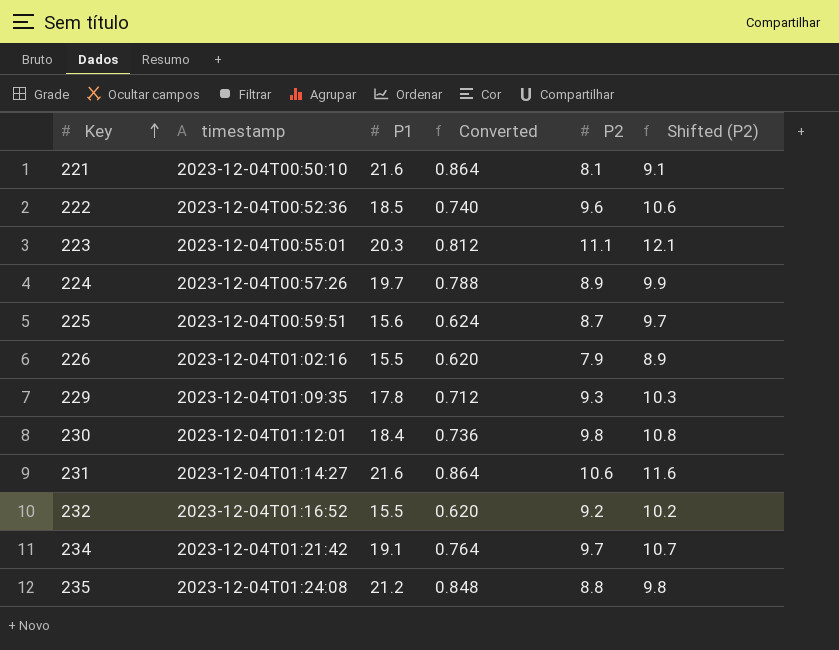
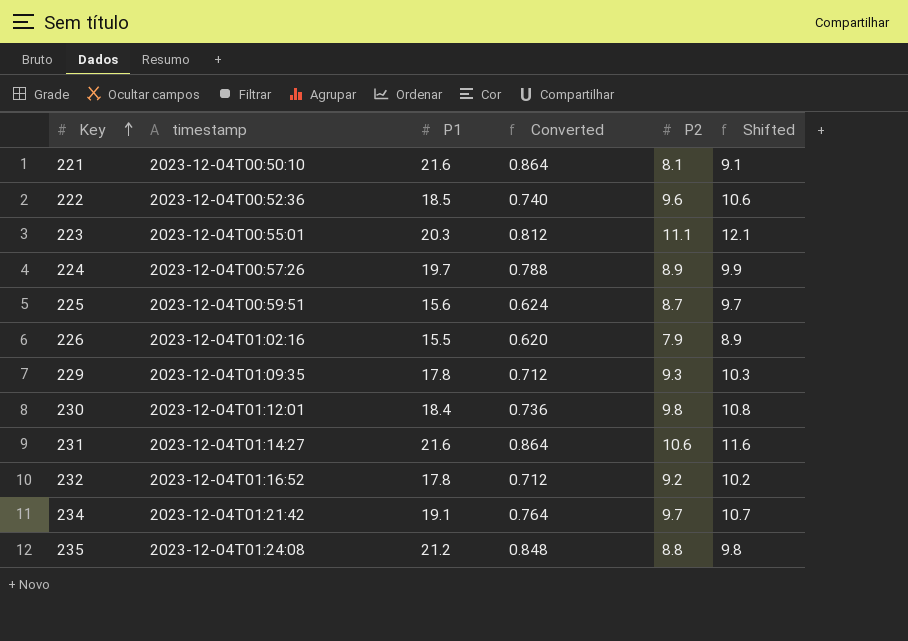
column name: Shifted (P2) -> Shifted
232 | P1: 15.5 -> 17.8
232 | Converted: 0.620 -> 0.712

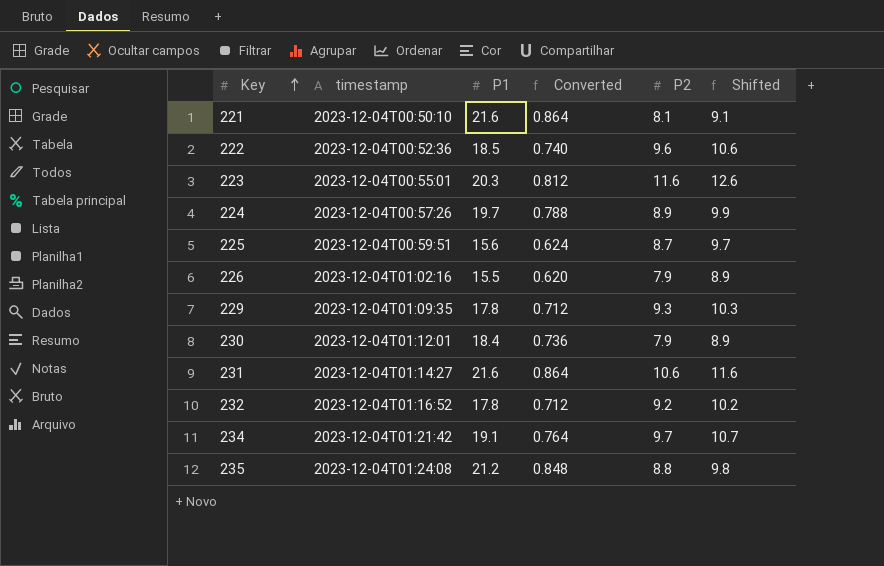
223 | P2: 11.1 -> 11.6
223 | Shifted: 12.1 -> 12.6
230 | P2: 9.8 -> 7.9
230 | Shifted: 10.8 -> 8.9

